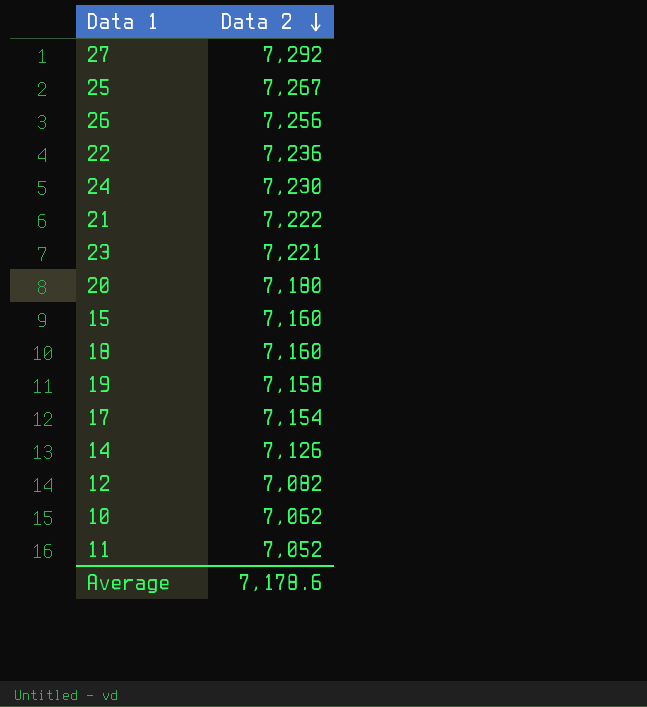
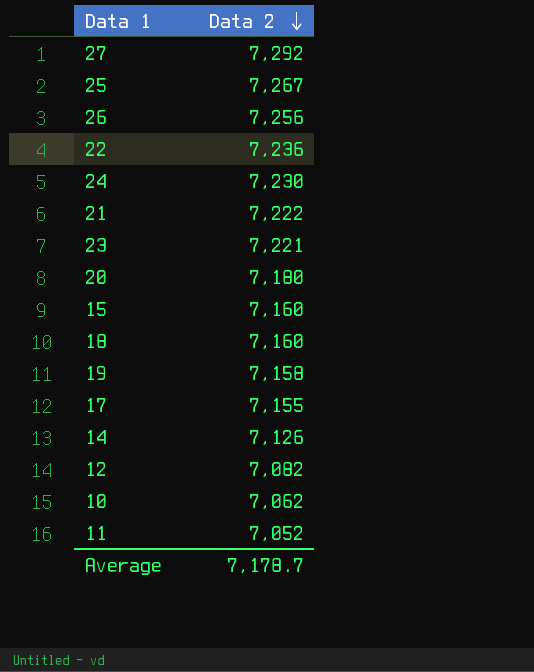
17 | Data 2: 7,154 -> 7,155
Average | Data 2: 7,178.6 -> 7,178.7

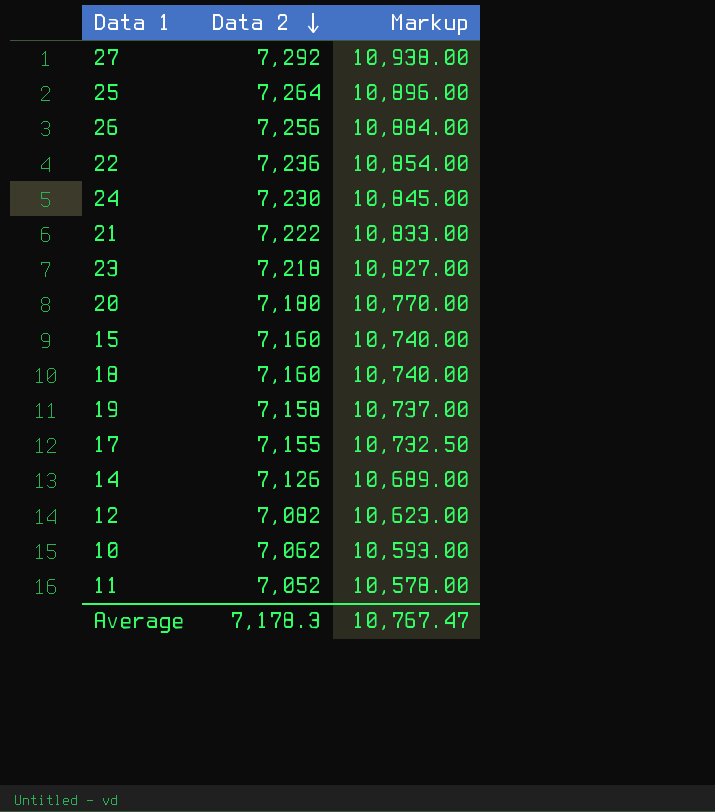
column Markup | formula: none -> [Data 2] * 1.5
25 | Data 2: 7,267 -> 7,264
23 | Data 2: 7,221 -> 7,218
Average | Data 2: 7,178.7 -> 7,178.3

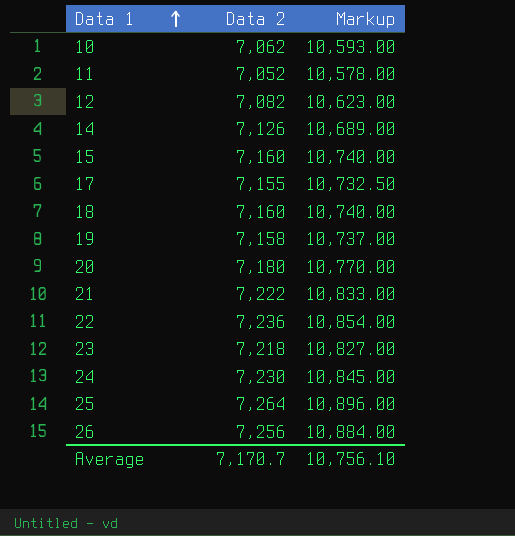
row order: Data 2 descending -> Data 1 ascending
row 27: 7,292 | 10,938.00 -> none
Average | Data 2: 7,178.3 -> 7,170.7
Average | Markup: 10,767.47 -> 10,756.10

